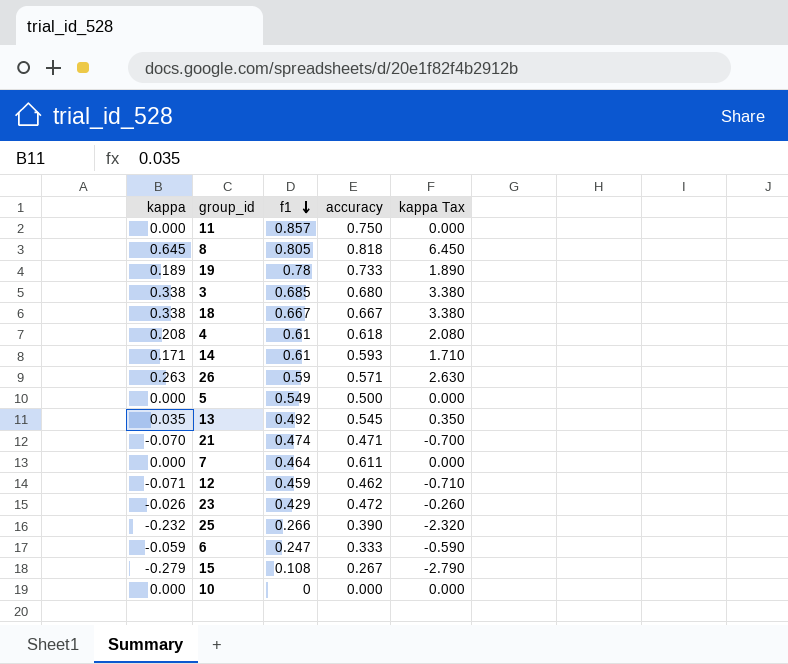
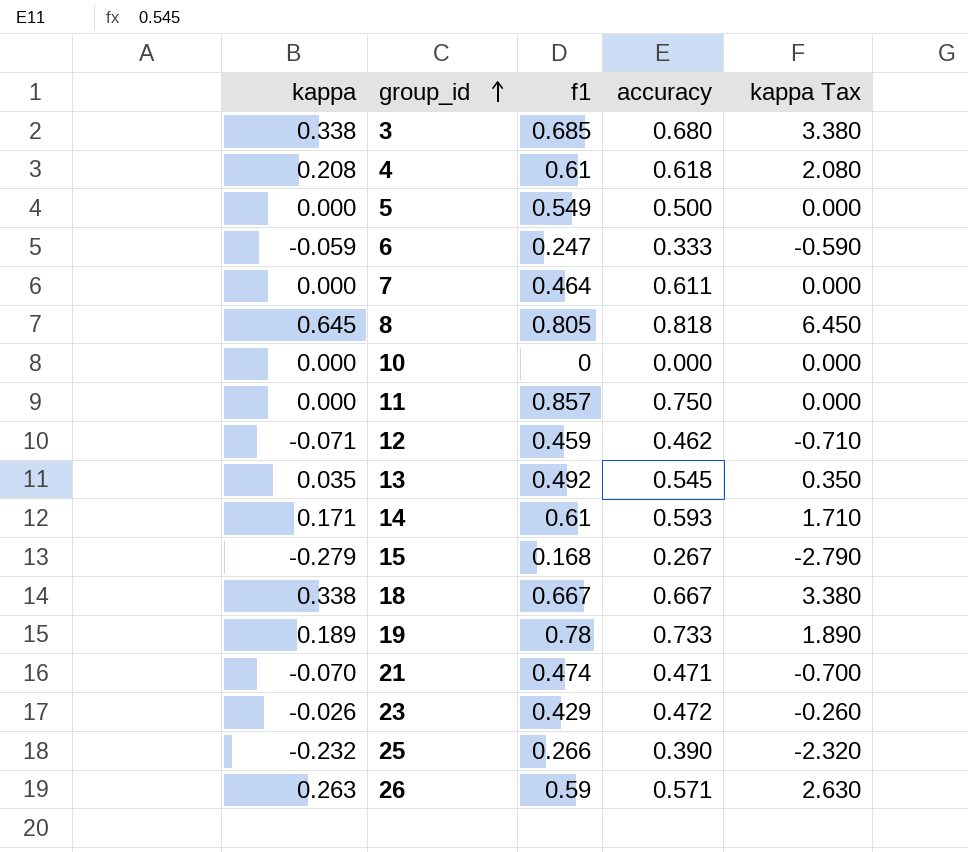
row order: f1 descending -> group_id ascending
15 | f1: 0.108 -> 0.168

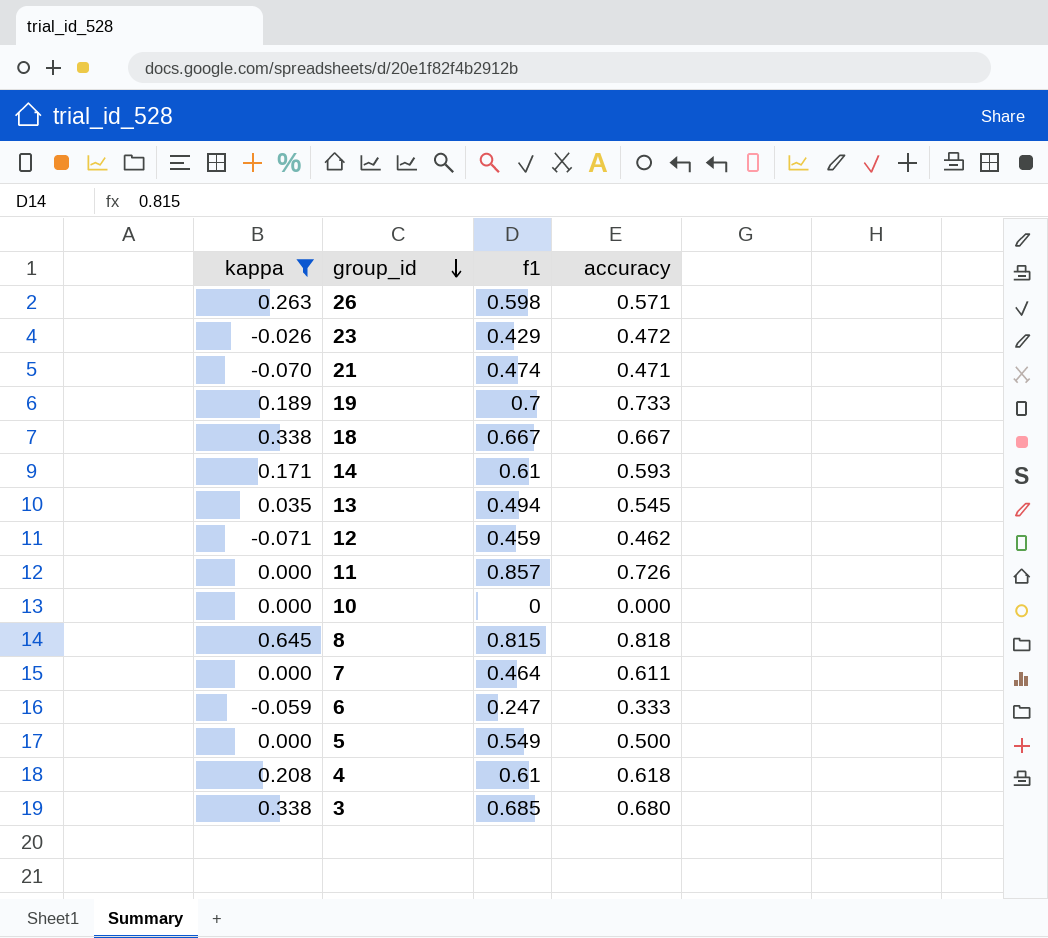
filter: none -> kappa >= -0.071
row order: group_id ascending -> group_id descending
column kappa Tax | formula: [kappa] * 10 -> none
26 | f1: 0.59 -> 0.598
19 | f1: 0.78 -> 0.7
13 | f1: 0.492 -> 0.494
11 | accuracy: 0.750 -> 0.726
8 | f1: 0.805 -> 0.815

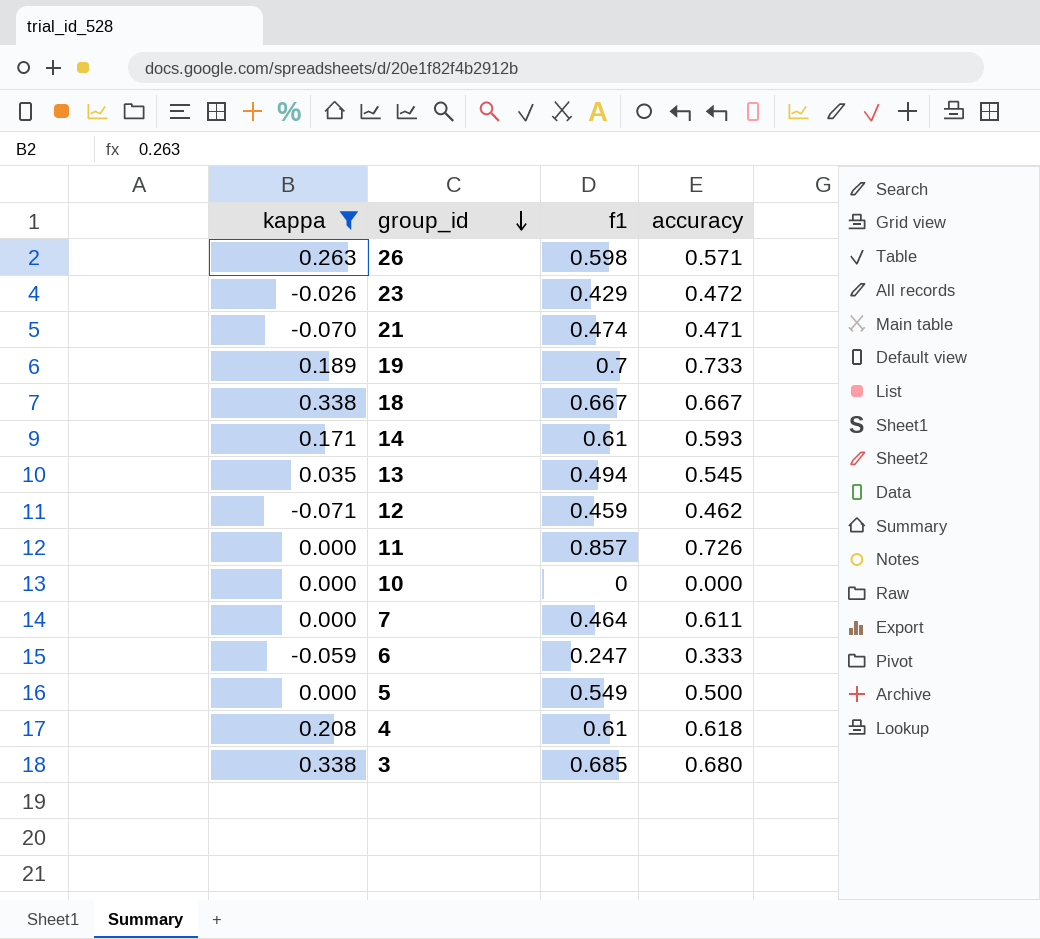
row 8: 0.645 | 0.815 | 0.818 -> none

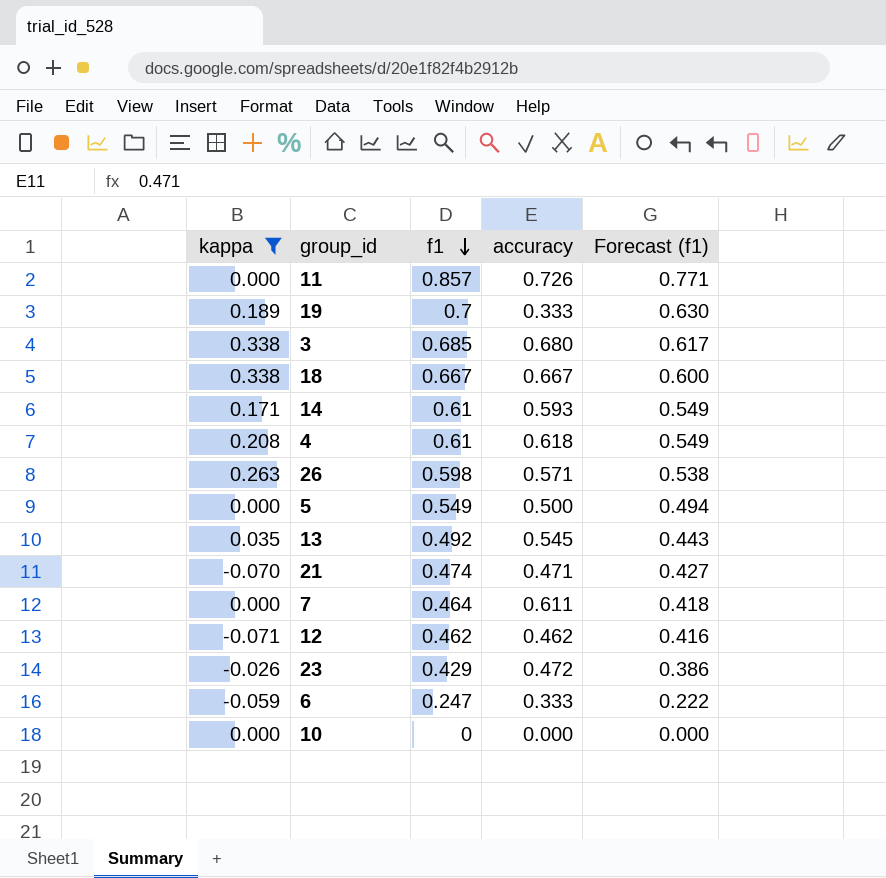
row order: group_id descending -> f1 descending
column Forecast (f1) | formula: none -> [f1] * 0.9
19 | accuracy: 0.733 -> 0.333
13 | f1: 0.494 -> 0.492
12 | f1: 0.459 -> 0.462

